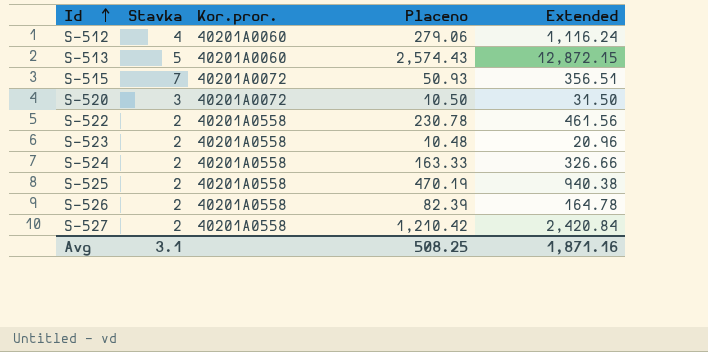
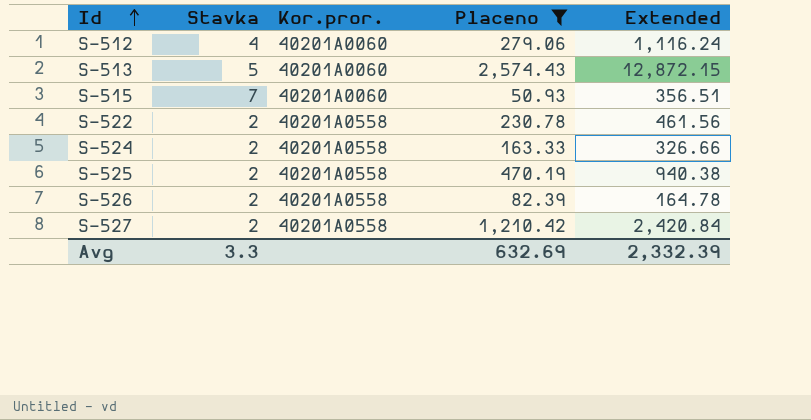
filter: none -> Placeno >= 50.93
S-515 | Kor.pror.: 40201A0072 -> 40201A0060
Avg | Stavka: 3.1 -> 3.3
Avg | Placeno: 508.25 -> 632.69
Avg | Extended: 1,871.16 -> 2,332.39

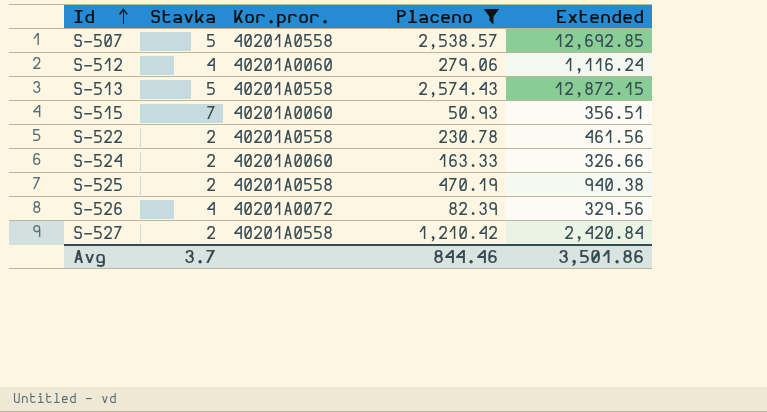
row S-507: none -> 5 | 40201A0558 | 2,538.57 | 12,692.85
S-513 | Kor.pror.: 40201A0060 -> 40201A0558
S-524 | Kor.pror.: 40201A0558 -> 40201A0060
S-526 | Stavka: 2 -> 4
S-526 | Kor.pror.: 40201A0558 -> 40201A0072
S-526 | Extended: 164.78 -> 329.56
Avg | Stavka: 3.3 -> 3.7
Avg | Placeno: 632.69 -> 844.46
Avg | Extended: 2,332.39 -> 3,501.86

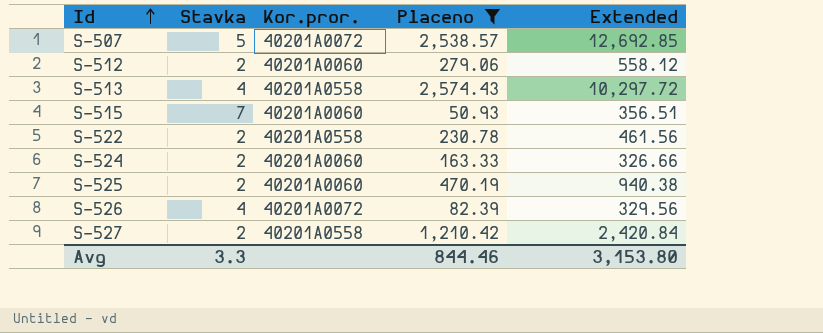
S-507 | Kor.pror.: 40201A0558 -> 40201A0072
S-512 | Stavka: 4 -> 2
S-512 | Extended: 1,116.24 -> 558.12
S-513 | Stavka: 5 -> 4
S-513 | Extended: 12,872.15 -> 10,297.72
S-525 | Kor.pror.: 40201A0558 -> 40201A0060
Avg | Stavka: 3.7 -> 3.3
Avg | Extended: 3,501.86 -> 3,153.80

